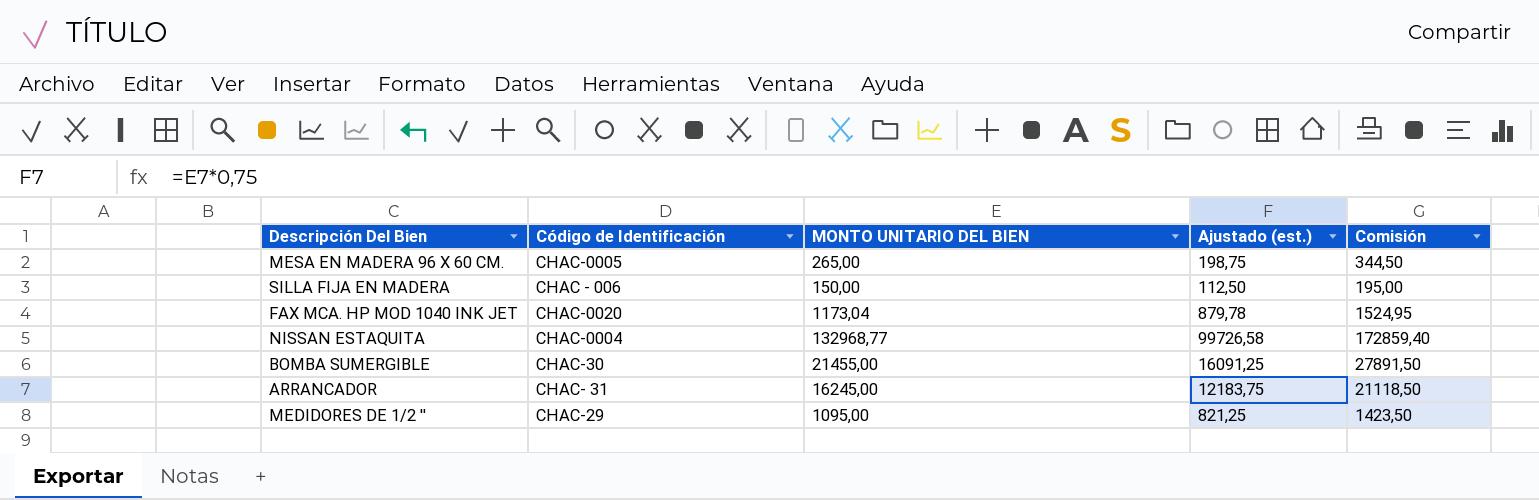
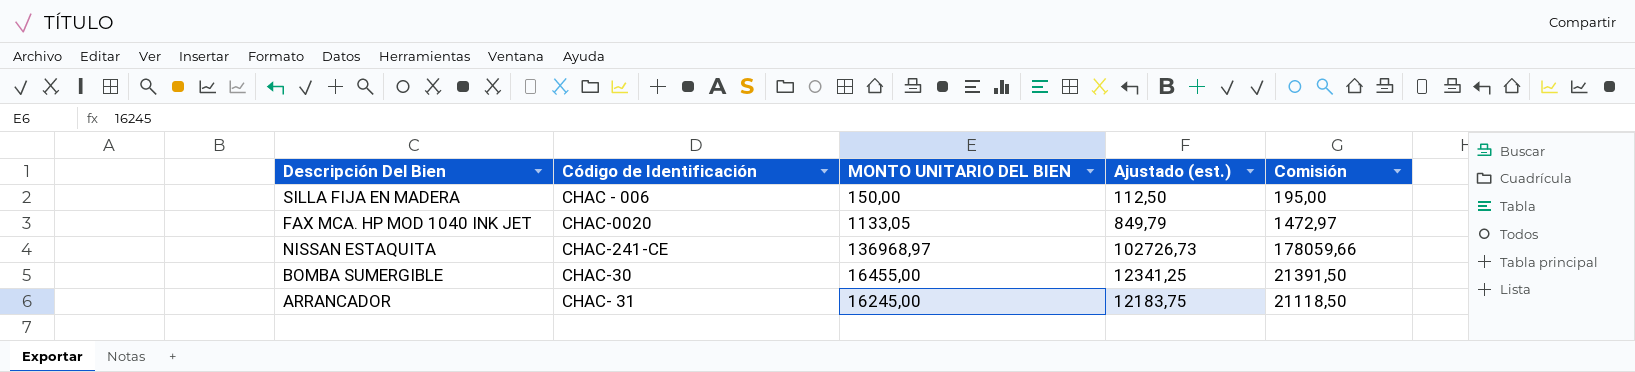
row MESA EN MADERA 96 X 60 CM.: CHAC-0005 | 265,00 | 198,75 | 344,50 -> none
row MEDIDORES DE 1/2 '': CHAC-29 | 1095,00 | 821,25 | 1423,50 -> none
FAX MCA. HP MOD 1040 INK JET | MONTO UNITARIO DEL BIEN: 1173,04 -> 1133,05
FAX MCA. HP MOD 1040 INK JET | Ajustado (est.): 879,78 -> 849,79
FAX MCA. HP MOD 1040 INK JET | Comisión: 1524,95 -> 1472,97
NISSAN ESTAQUITA | Código de Identificación: CHAC-0004 -> CHAC-241-CE
NISSAN ESTAQUITA | MONTO UNITARIO DEL BIEN: 132968,77 -> 136968,97
NISSAN ESTAQUITA | Ajustado (est.): 99726,58 -> 102726,73
NISSAN ESTAQUITA | Comisión: 172859,40 -> 178059,66
BOMBA SUMERGIBLE | MONTO UNITARIO DEL BIEN: 21455,00 -> 16455,00
BOMBA SUMERGIBLE | Ajustado (est.): 16091,25 -> 12341,25
BOMBA SUMERGIBLE | Comisión: 27891,50 -> 21391,50

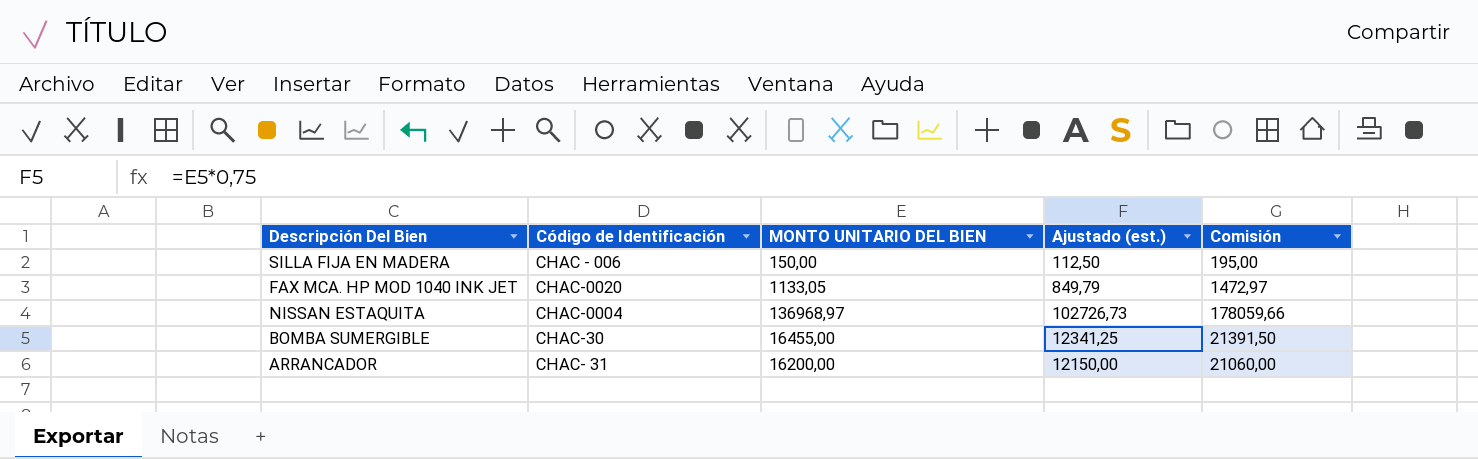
NISSAN ESTAQUITA | Código de Identificación: CHAC-241-CE -> CHAC-0004
ARRANCADOR | MONTO UNITARIO DEL BIEN: 16245,00 -> 16200,00
ARRANCADOR | Ajustado (est.): 12183,75 -> 12150,00
ARRANCADOR | Comisión: 21118,50 -> 21060,00

